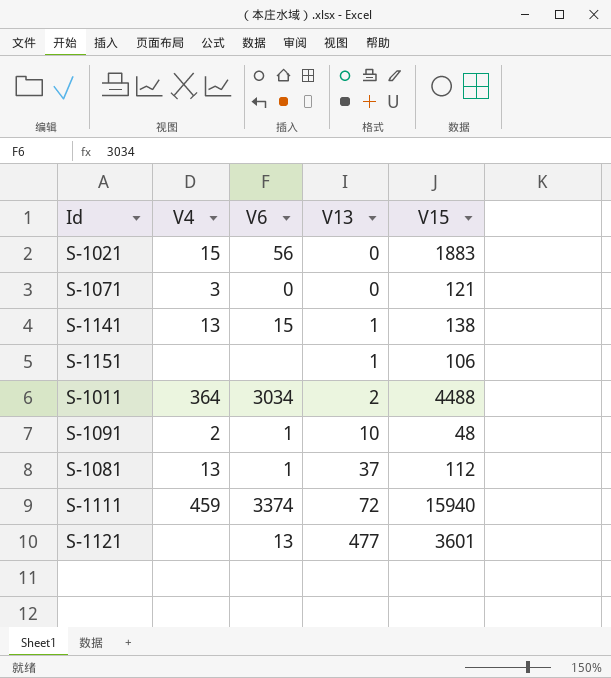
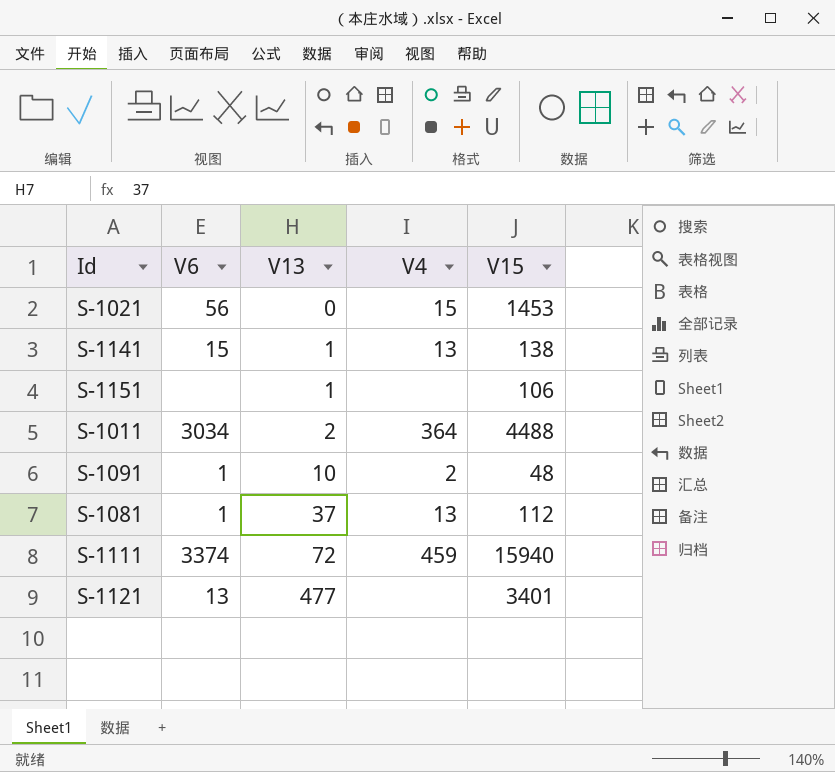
column V4 | position: 2 -> 4
row S-1071: 3 | 0 | 0 | 121 -> none
S-1021 | V15: 1883 -> 1453
S-1121 | V15: 3601 -> 3401

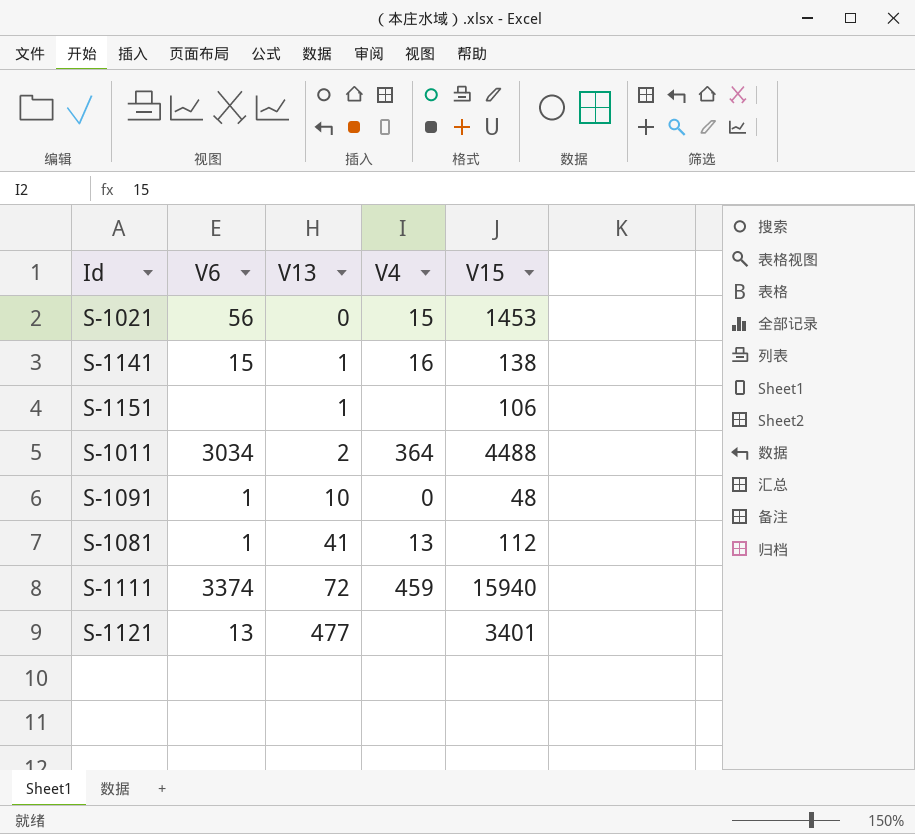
S-1141 | V4: 13 -> 16
S-1091 | V4: 2 -> 0
S-1081 | V13: 37 -> 41

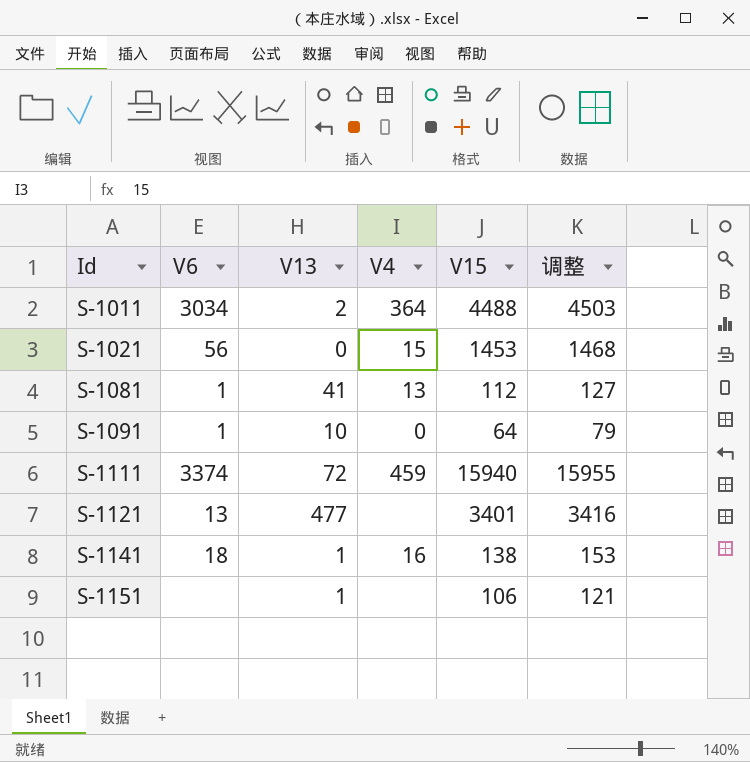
row order: V13 ascending -> Id ascending
column 调整 | formula: none -> [V15] + 15
S-1091 | V15: 48 -> 64
S-1141 | V6: 15 -> 18

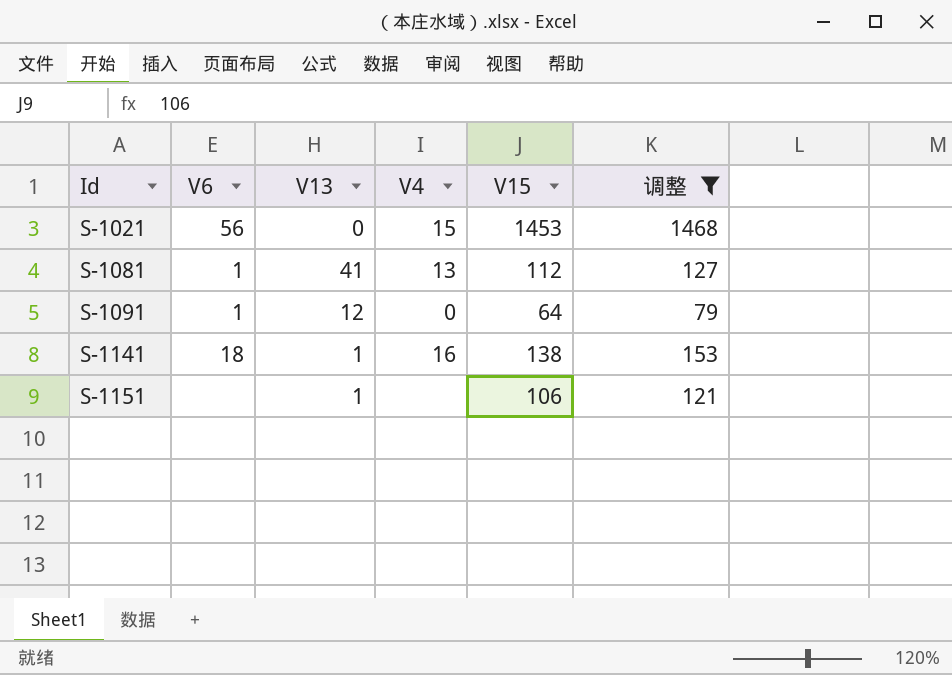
filter: none -> 调整 <= 1468
S-1091 | V13: 10 -> 12

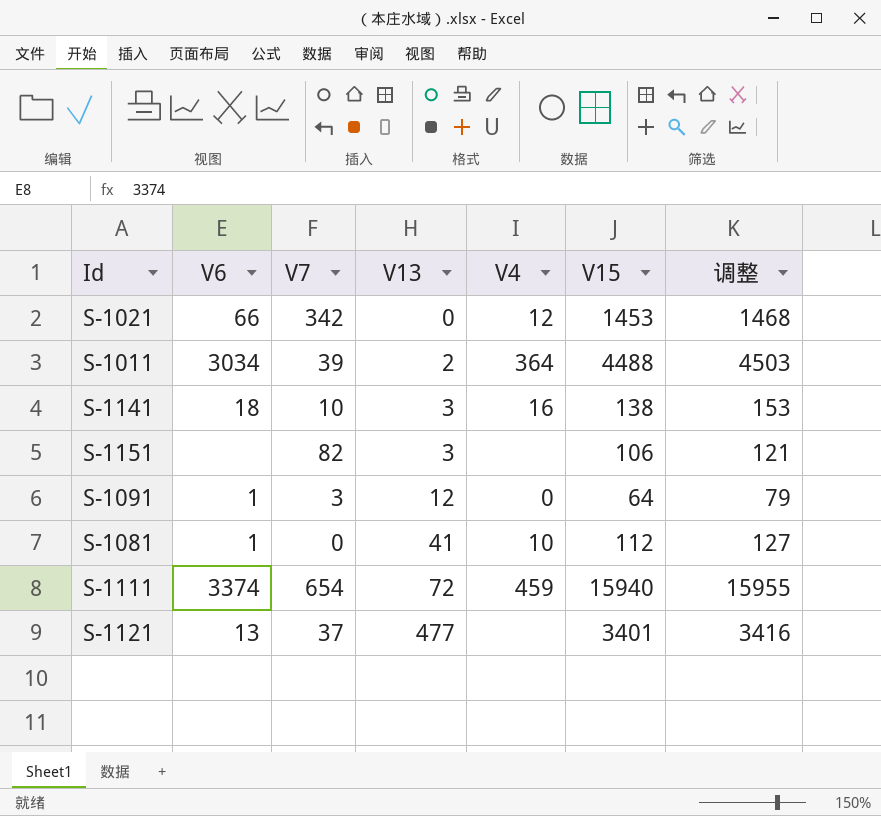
filter: 调整 <= 1468 -> none
row order: Id ascending -> V13 ascending
column V7 | position: none -> 3
S-1021 | V6: 56 -> 66
S-1021 | V4: 15 -> 12
S-1141 | V13: 1 -> 3
S-1151 | V13: 1 -> 3
S-1081 | V4: 13 -> 10

